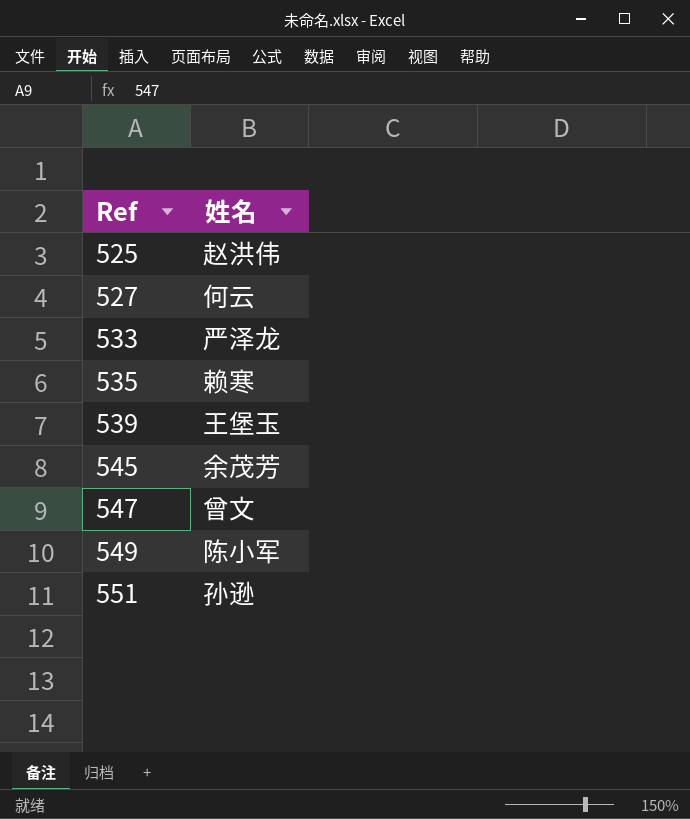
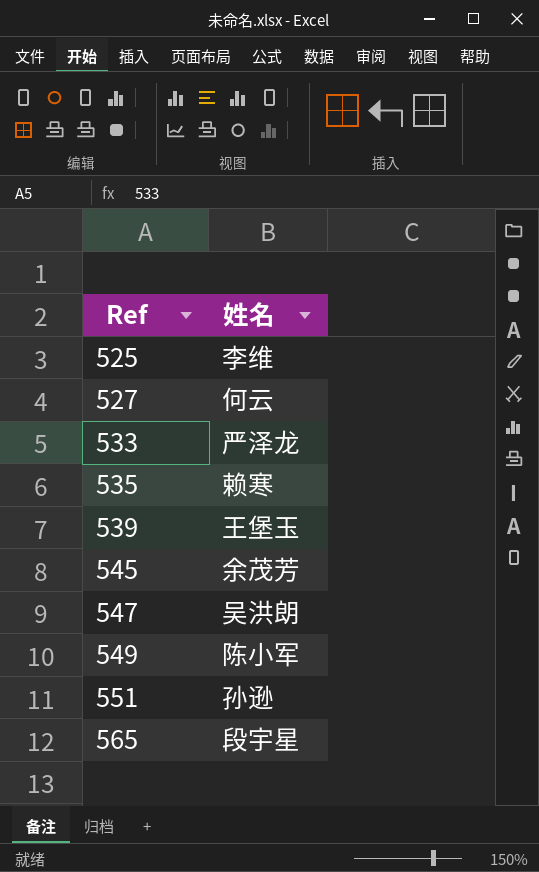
525 | 姓名: 赵洪伟 -> 李维
547 | 姓名: 曾文 -> 吴洪朗
row 565: none -> 段宇星

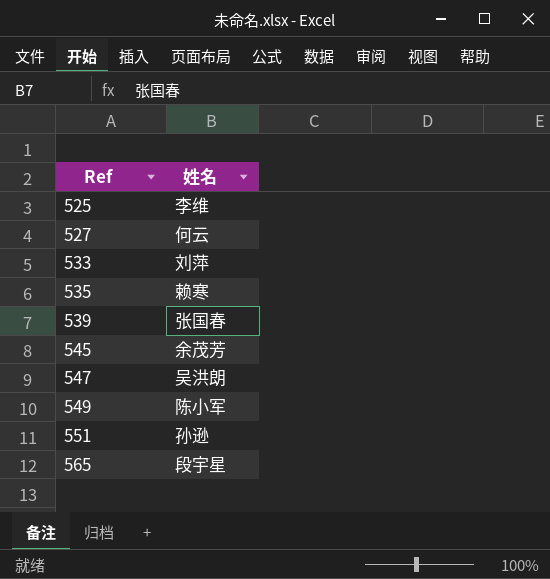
533 | 姓名: 严泽龙 -> 刘萍
539 | 姓名: 王堡玉 -> 张国春

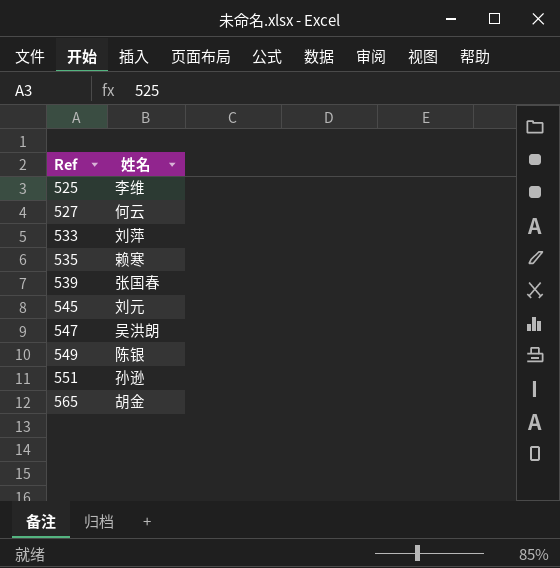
545 | 姓名: 余茂芳 -> 刘元
549 | 姓名: 陈小军 -> 陈银
565 | 姓名: 段宇星 -> 胡金

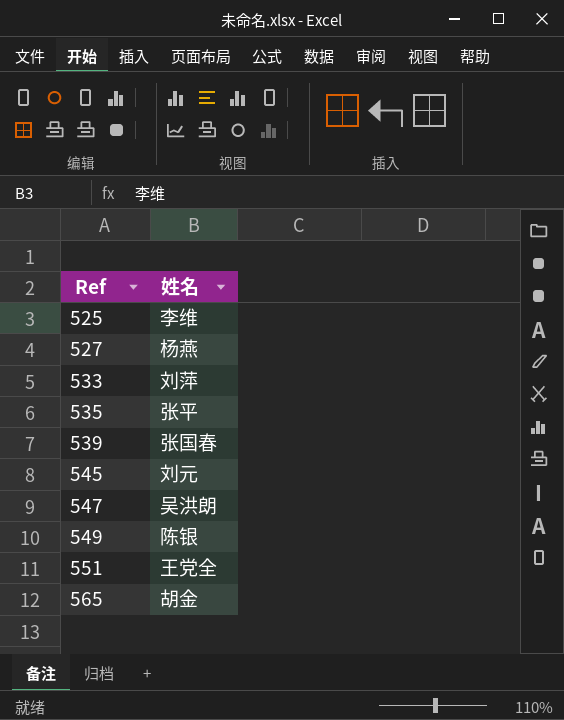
527 | 姓名: 何云 -> 杨燕
535 | 姓名: 赖寒 -> 张平
551 | 姓名: 孙逊 -> 王党全

